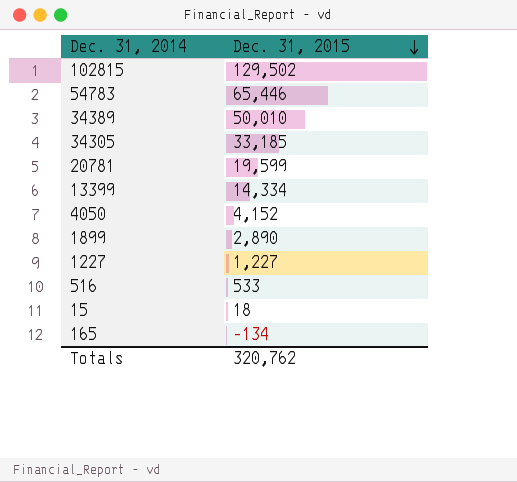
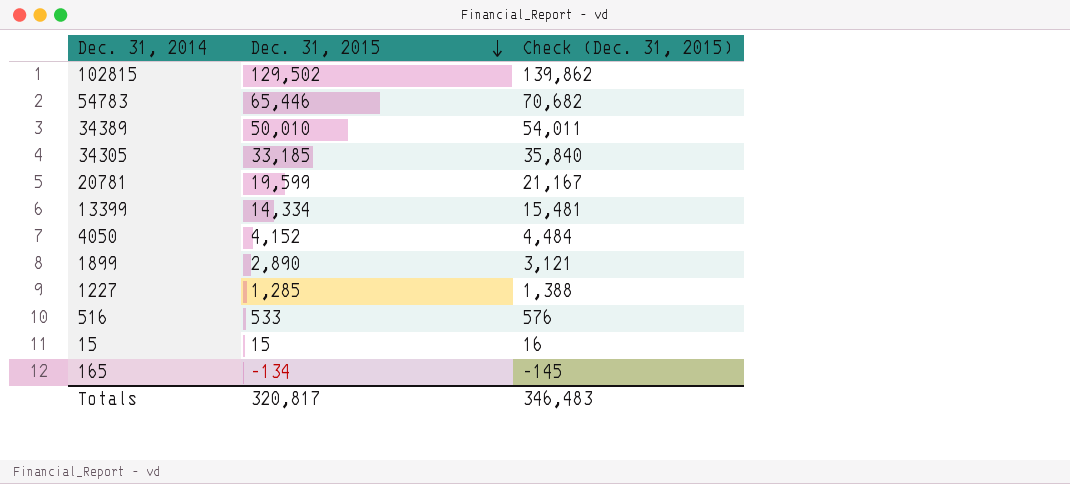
column Check (Dec. 31, 2015) | formula: none -> [Dec. 31, 2015] * 1.08
1227 | Dec. 31, 2015: 1,227 -> 1,285
15 | Dec. 31, 2015: 18 -> 15
Totals | Dec. 31, 2015: 320,762 -> 320,817

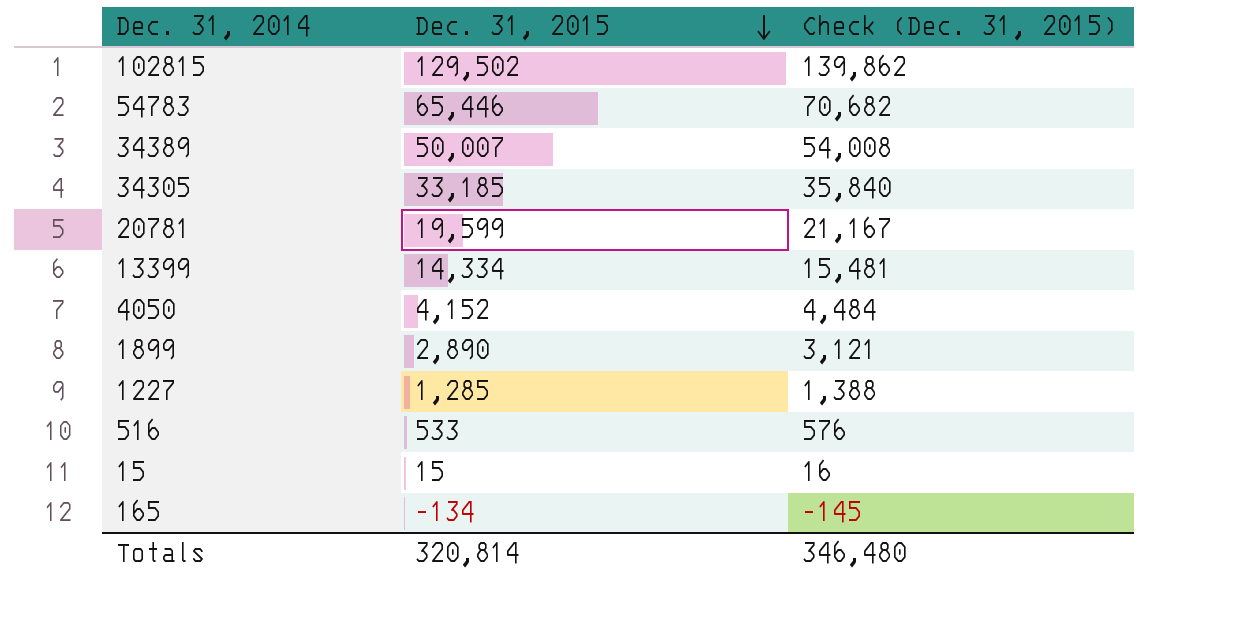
34389 | Dec. 31, 2015: 50,010 -> 50,007
34389 | Check (Dec. 31, 2015): 54,011 -> 54,008
Totals | Dec. 31, 2015: 320,817 -> 320,814
Totals | Check (Dec. 31, 2015): 346,483 -> 346,480

